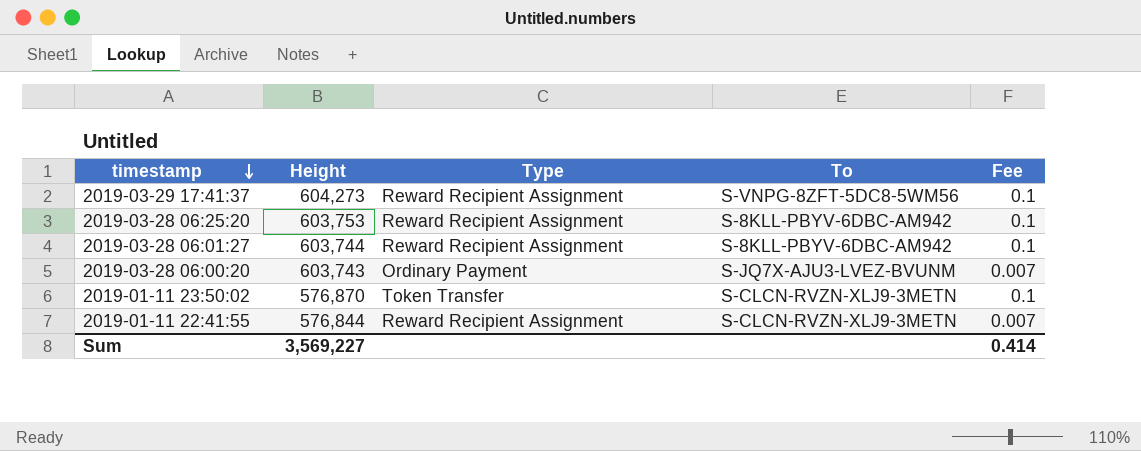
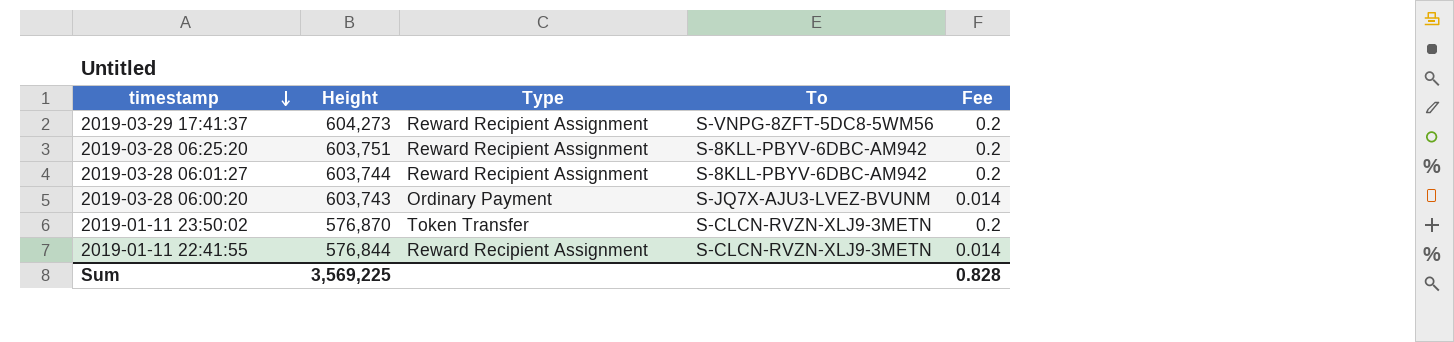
2019-03-29 17:41:37 | Fee: 0.1 -> 0.2
2019-03-28 06:25:20 | Height: 603,753 -> 603,751
2019-03-28 06:25:20 | Fee: 0.1 -> 0.2
2019-03-28 06:01:27 | Fee: 0.1 -> 0.2
2019-03-28 06:00:20 | Fee: 0.007 -> 0.014
2019-01-11 23:50:02 | Fee: 0.1 -> 0.2
2019-01-11 22:41:55 | Fee: 0.007 -> 0.014
Sum | Height: 3,569,227 -> 3,569,225
Sum | Fee: 0.414 -> 0.828

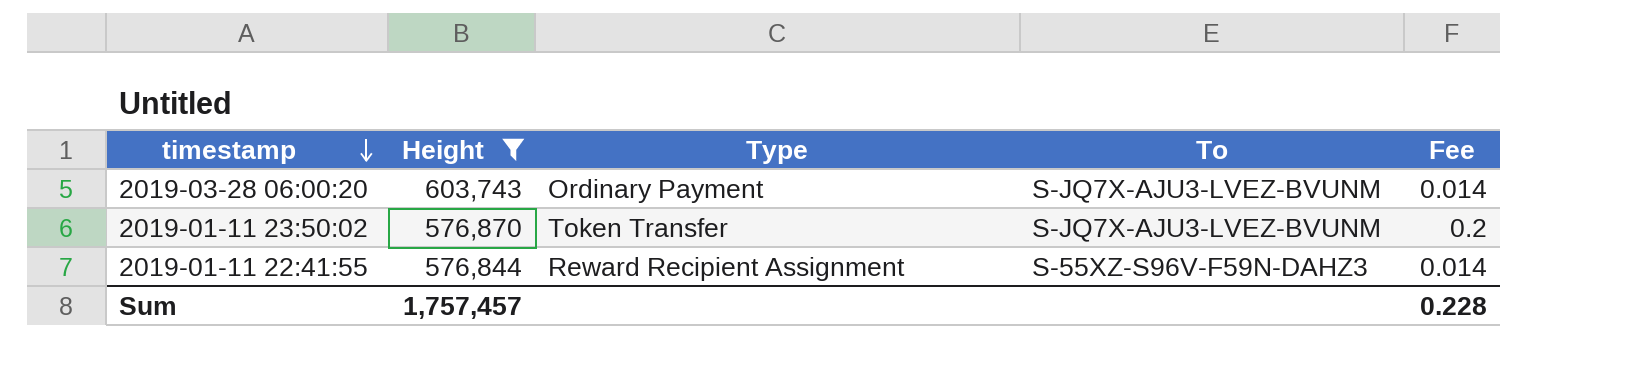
filter: none -> Height <= 603,743
2019-01-11 23:50:02 | To: S-CLCN-RVZN-XLJ9-3METN -> S-JQ7X-AJU3-LVEZ-BVUNM
2019-01-11 22:41:55 | To: S-CLCN-RVZN-XLJ9-3METN -> S-55XZ-S96V-F59N-DAHZ3
Sum | Height: 3,569,225 -> 1,757,457
Sum | Fee: 0.828 -> 0.228

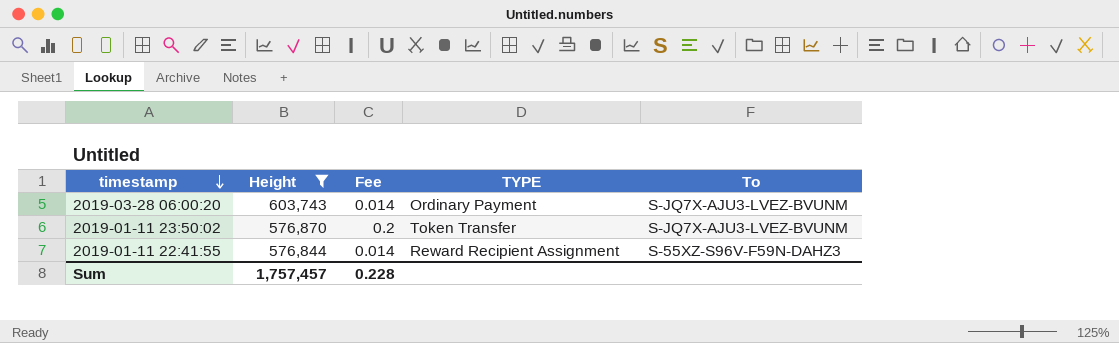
column Fee | position: 5 -> 3
column name: Type -> TYPE

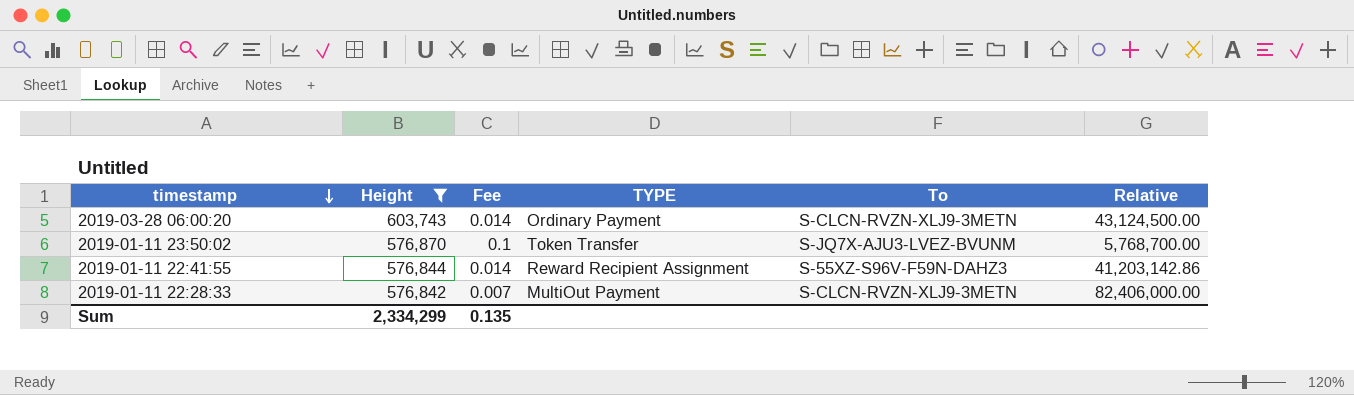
column Relative | formula: none -> [Height] / [Fee]
2019-03-28 06:00:20 | To: S-JQ7X-AJU3-LVEZ-BVUNM -> S-CLCN-RVZN-XLJ9-3METN
2019-01-11 23:50:02 | Fee: 0.2 -> 0.1
row 2019-01-11 22:28:33: none -> 576,842 | 0.007 | MultiOut Payment | S-CLCN-RVZN-XLJ9-3METN | 82,406,000.00
Sum | Height: 1,757,457 -> 2,334,299
Sum | Fee: 0.228 -> 0.135

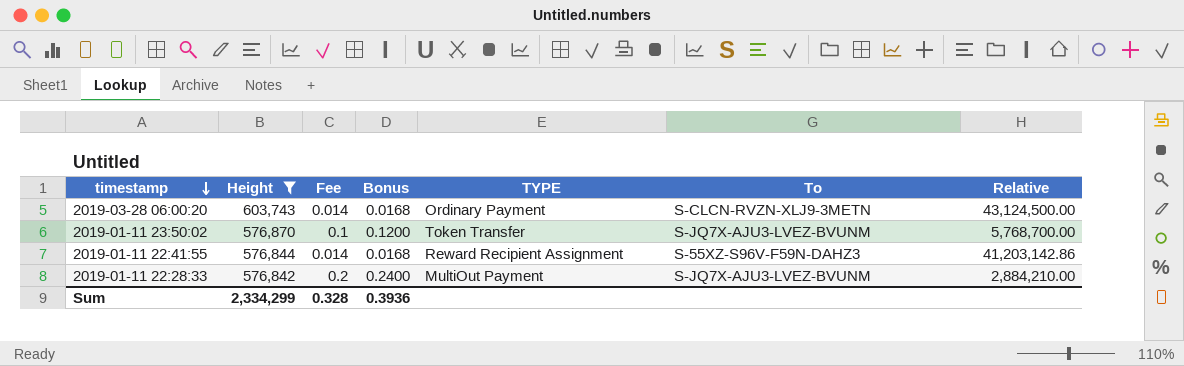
column Bonus | formula: none -> [Fee] * 1.2
2019-01-11 22:28:33 | Fee: 0.007 -> 0.2
2019-01-11 22:28:33 | To: S-CLCN-RVZN-XLJ9-3METN -> S-JQ7X-AJU3-LVEZ-BVUNM
2019-01-11 22:28:33 | Relative: 82,406,000.00 -> 2,884,210.00
Sum | Fee: 0.135 -> 0.328

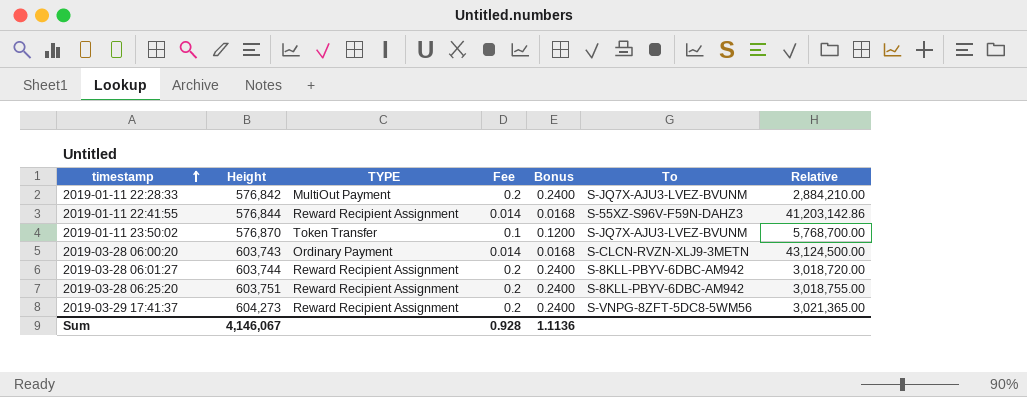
filter: Height <= 603,743 -> none
row order: timestamp descending -> timestamp ascending
column TYPE | position: 5 -> 3
Sum | Height: 2,334,299 -> 4,146,067
Sum | Fee: 0.328 -> 0.928
Sum | Bonus: 0.3936 -> 1.1136

